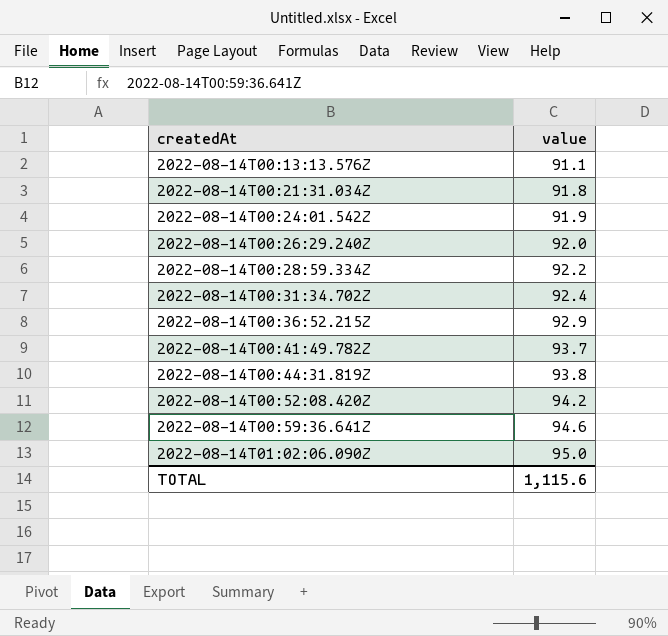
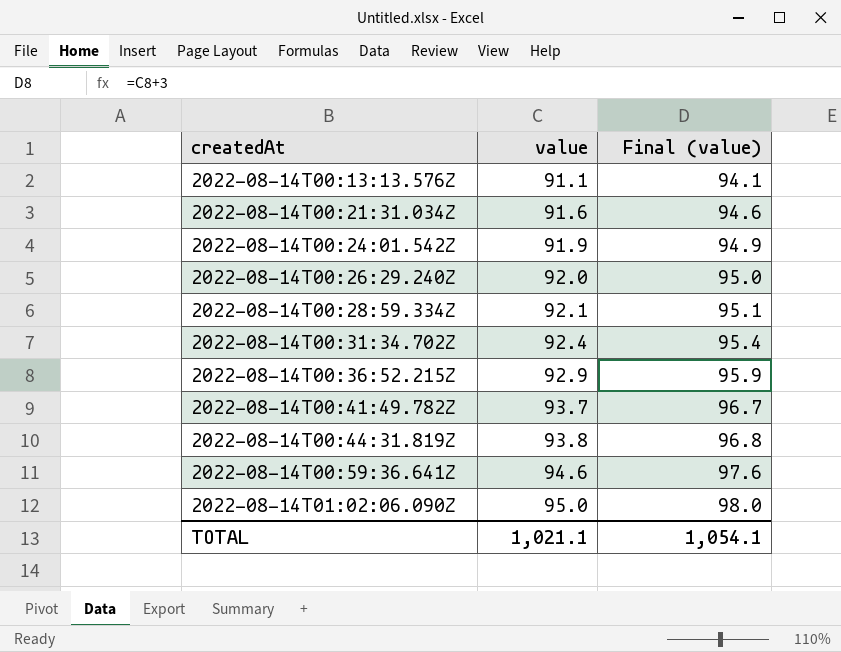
column Final (value) | formula: none -> [value] + 3
row 2022-08-14T00:52:08.420Z: 94.2 -> none
2022-08-14T00:21:31.034Z | value: 91.8 -> 91.6
2022-08-14T00:28:59.334Z | value: 92.2 -> 92.1
TOTAL | value: 1,115.6 -> 1,021.1

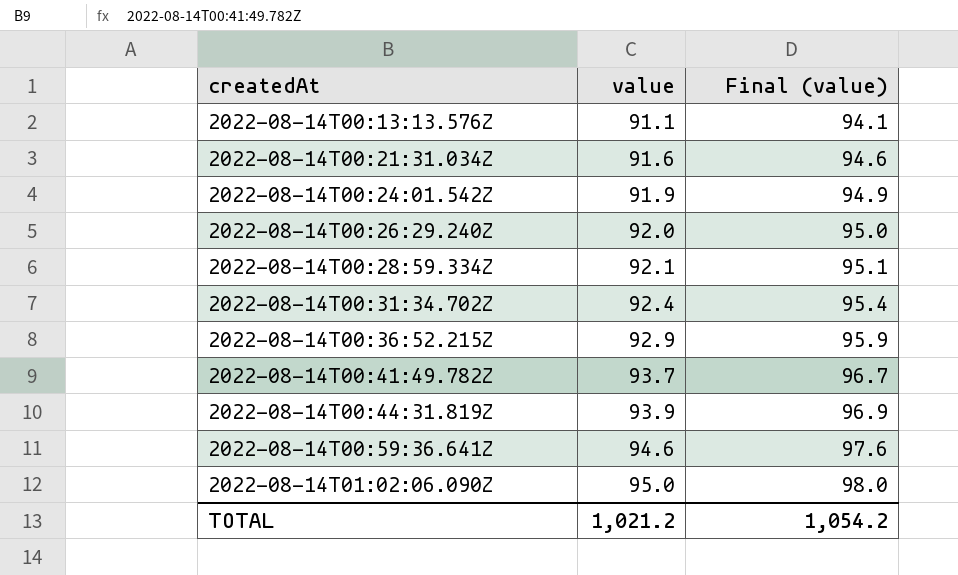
2022-08-14T00:44:31.819Z | value: 93.8 -> 93.9
2022-08-14T00:44:31.819Z | Final (value): 96.8 -> 96.9
TOTAL | value: 1,021.1 -> 1,021.2
TOTAL | Final (value): 1,054.1 -> 1,054.2

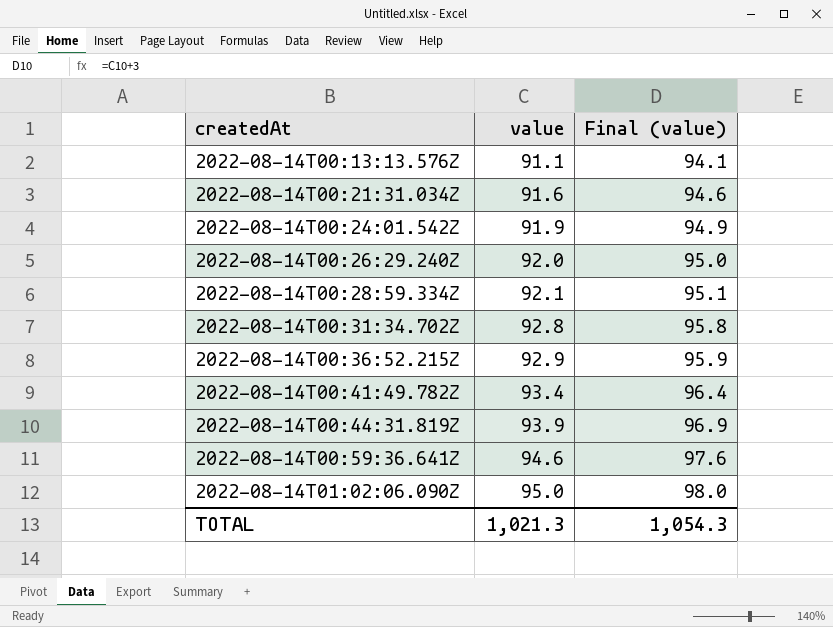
2022-08-14T00:31:34.702Z | value: 92.4 -> 92.8
2022-08-14T00:31:34.702Z | Final (value): 95.4 -> 95.8
2022-08-14T00:41:49.782Z | value: 93.7 -> 93.4
2022-08-14T00:41:49.782Z | Final (value): 96.7 -> 96.4
TOTAL | value: 1,021.2 -> 1,021.3
TOTAL | Final (value): 1,054.2 -> 1,054.3

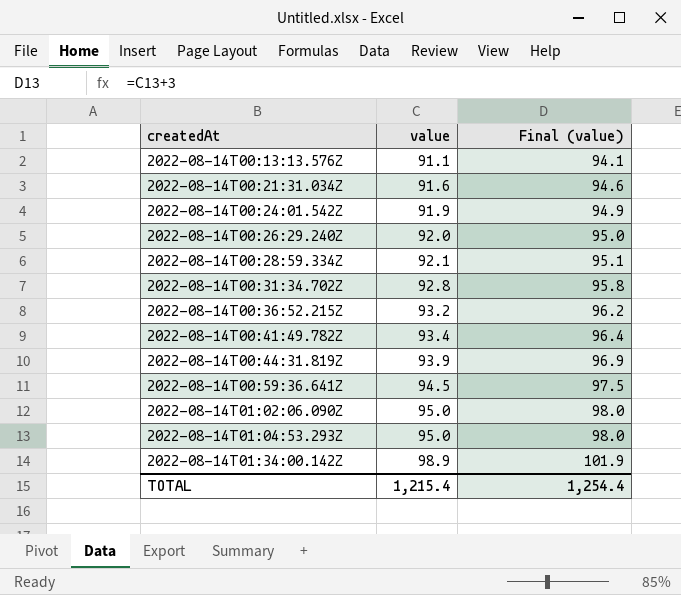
2022-08-14T00:36:52.215Z | value: 92.9 -> 93.2
2022-08-14T00:36:52.215Z | Final (value): 95.9 -> 96.2
2022-08-14T00:59:36.641Z | value: 94.6 -> 94.5
2022-08-14T00:59:36.641Z | Final (value): 97.6 -> 97.5
row 2022-08-14T01:04:53.293Z: none -> 95.0 | 98.0
row 2022-08-14T01:34:00.142Z: none -> 98.9 | 101.9
TOTAL | value: 1,021.3 -> 1,215.4
TOTAL | Final (value): 1,054.3 -> 1,254.4

